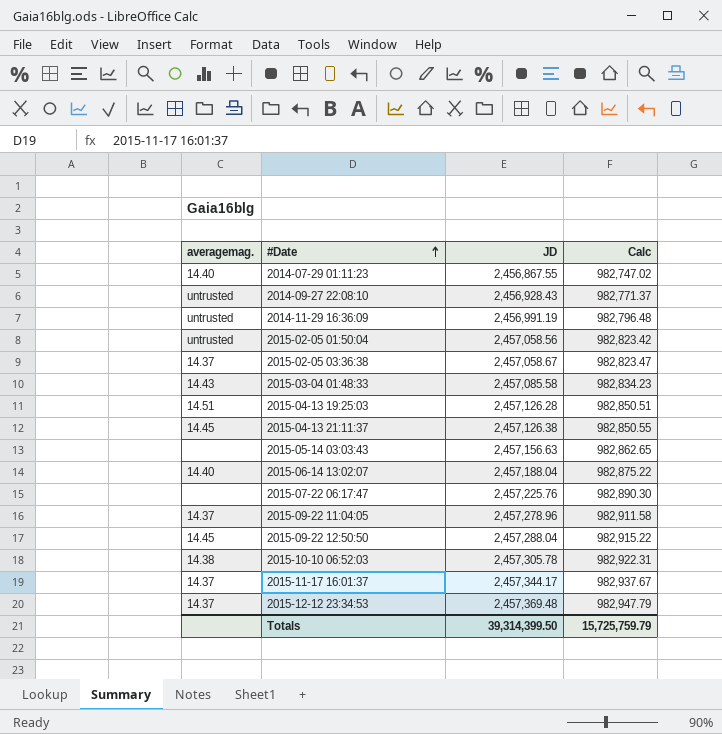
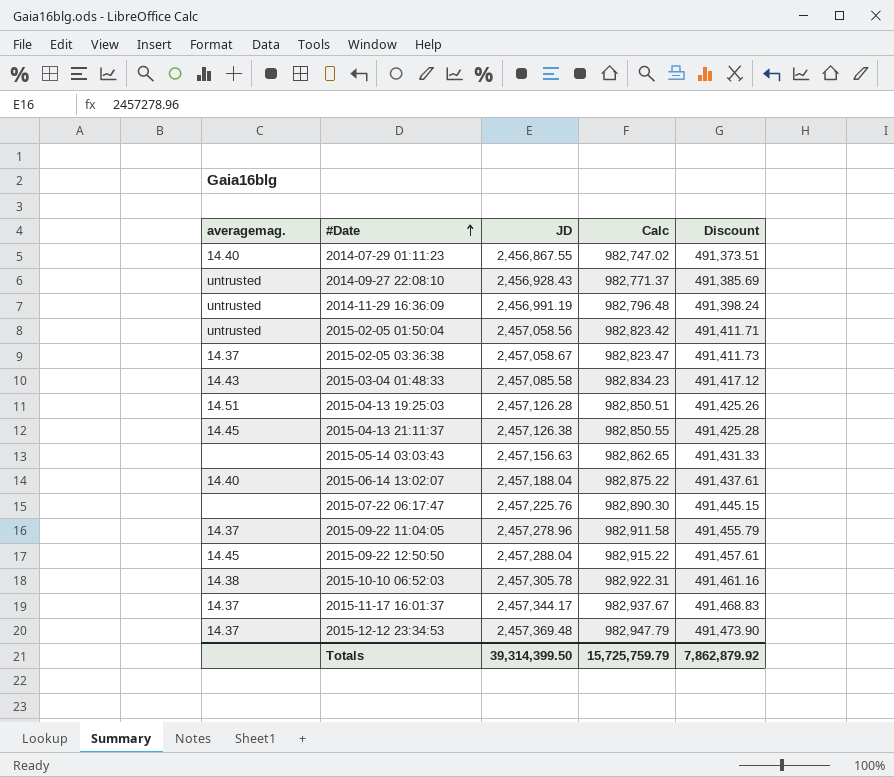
column Discount | formula: none -> [JD] * 0.2

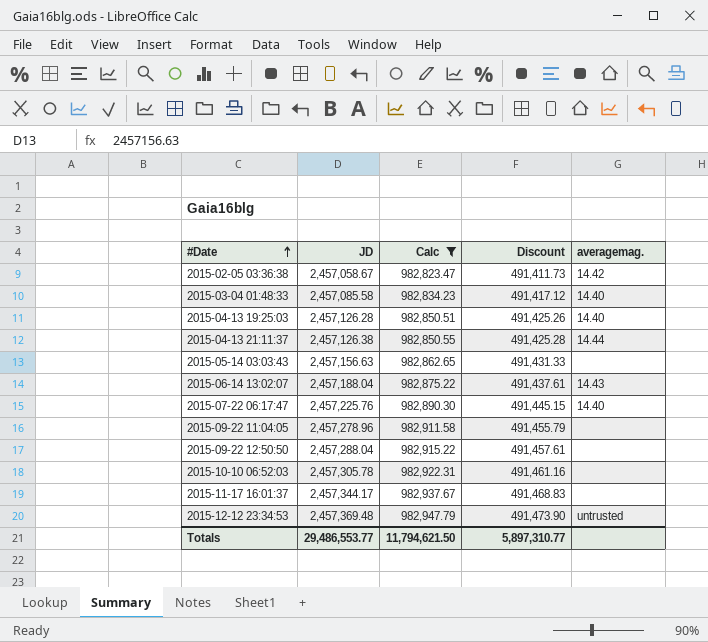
filter: none -> Calc >= 982,823.47
column averagemag. | position: 1 -> 5
2015-02-05 03:36:38 | averagemag.: 14.37 -> 14.42
2015-03-04 01:48:33 | averagemag.: 14.43 -> 14.40
2015-04-13 19:25:03 | averagemag.: 14.51 -> 14.40
2015-04-13 21:11:37 | averagemag.: 14.45 -> 14.44
2015-06-14 13:02:07 | averagemag.: 14.40 -> 14.43
2015-07-22 06:17:47 | averagemag.: none -> 14.40
2015-09-22 11:04:05 | averagemag.: 14.37 -> none
2015-09-22 12:50:50 | averagemag.: 14.45 -> none
2015-10-10 06:52:03 | averagemag.: 14.38 -> none
2015-11-17 16:01:37 | averagemag.: 14.37 -> none
2015-12-12 23:34:53 | averagemag.: 14.37 -> untrusted
Totals | JD: 39,314,399.50 -> 29,486,553.77
Totals | Calc: 15,725,759.79 -> 11,794,621.50
Totals | Discount: 7,862,879.92 -> 5,897,310.77

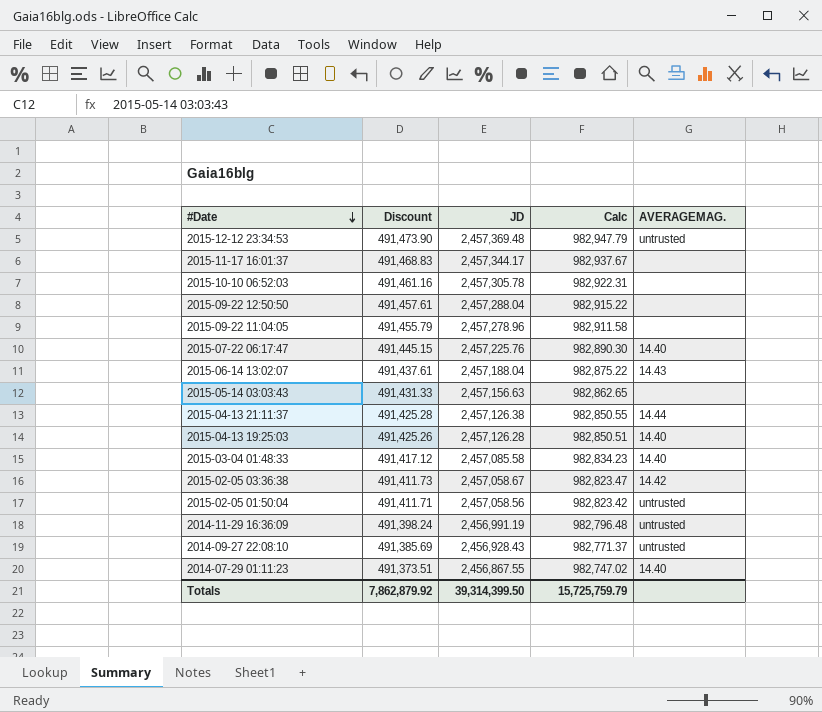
filter: Calc >= 982,823.47 -> none
row order: #Date ascending -> #Date descending
column Discount | position: 4 -> 2
column name: averagemag. -> AVERAGEMAG.
Totals | Discount: 5,897,310.77 -> 7,862,879.92
Totals | JD: 29,486,553.77 -> 39,314,399.50
Totals | Calc: 11,794,621.50 -> 15,725,759.79

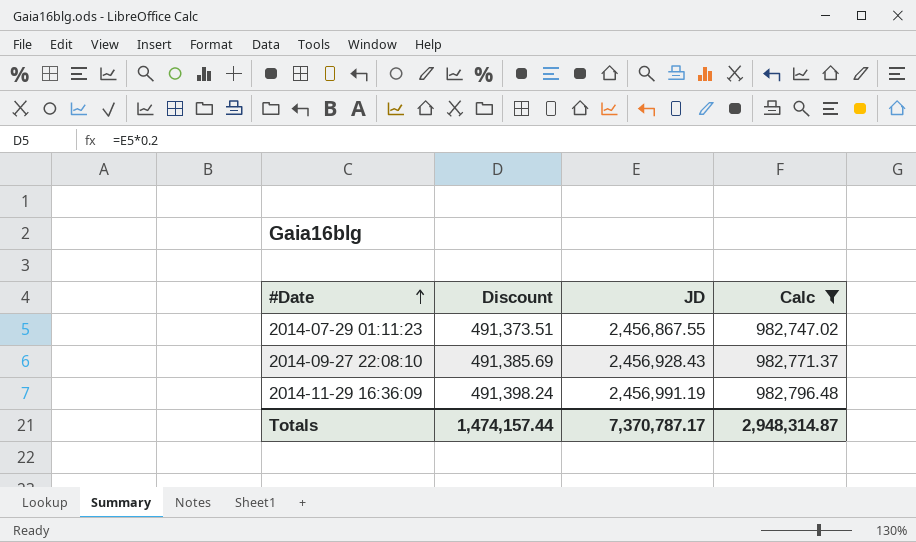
filter: none -> Calc <= 982,796.48
row order: #Date descending -> #Date ascending
column AVERAGEMAG. | position: 5 -> none
Totals | Discount: 7,862,879.92 -> 1,474,157.44
Totals | JD: 39,314,399.50 -> 7,370,787.17
Totals | Calc: 15,725,759.79 -> 2,948,314.87

